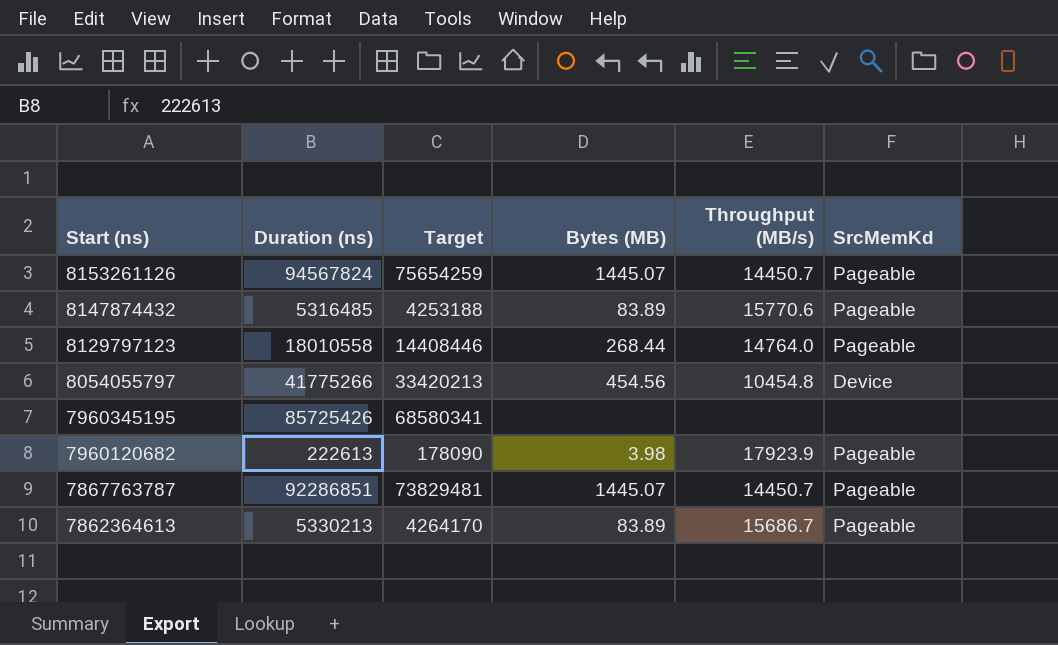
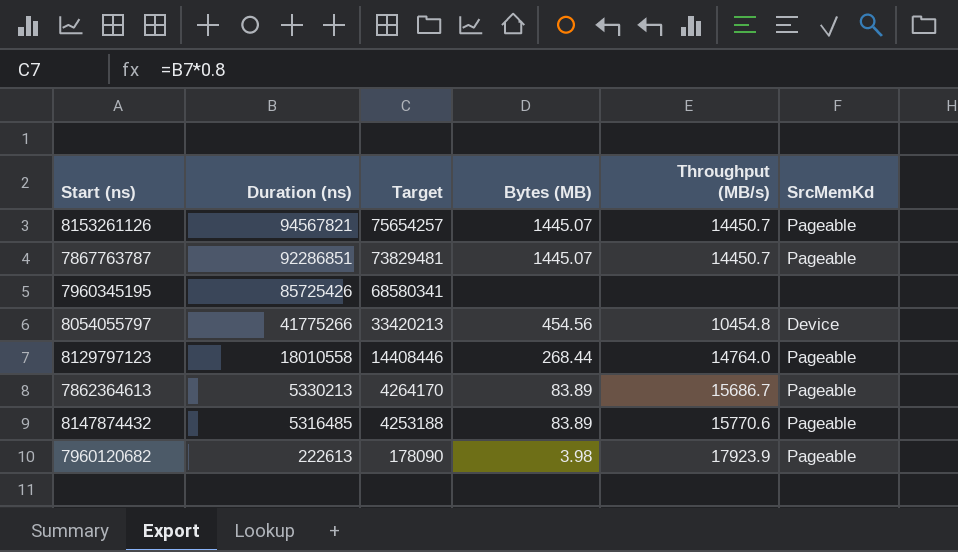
row order: Start (ns) descending -> Duration (ns) descending
8153261126 | Duration (ns): 94567824 -> 94567821
8153261126 | Target: 75654259 -> 75654257

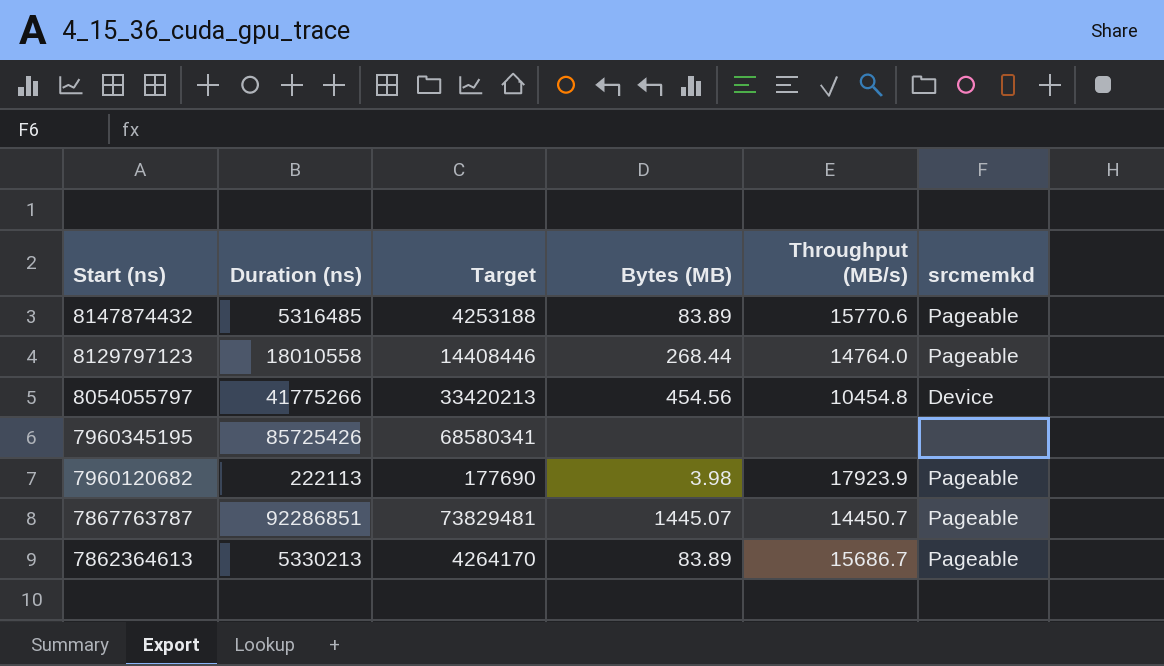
row order: Duration (ns) descending -> Start (ns) descending
column name: SrcMemKd -> srcmemkd
row 8153261126: 94567821 | 75654257 | 1445.07 | 14450.7 | Pageable -> none
7960120682 | Duration (ns): 222613 -> 222113
7960120682 | Target: 178090 -> 177690

